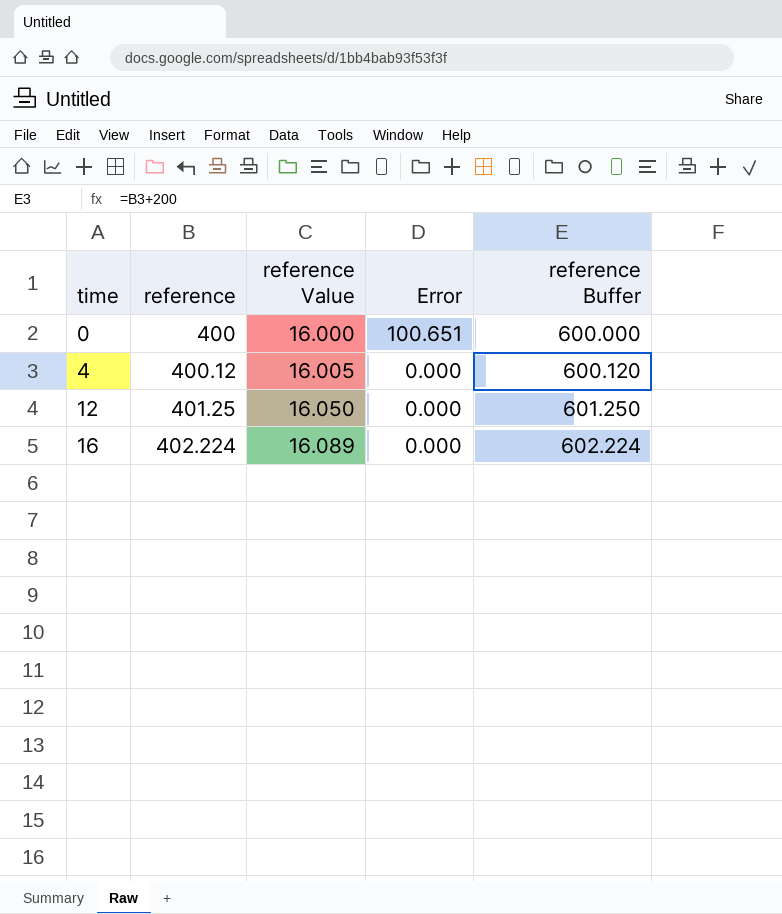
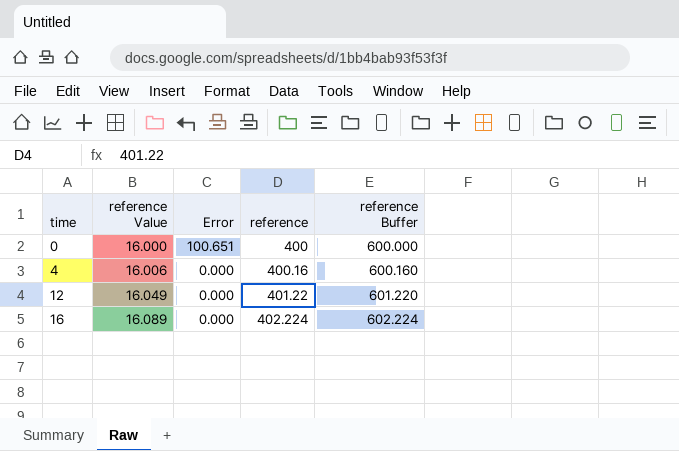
column reference | position: 2 -> 4
4 | reference Value: 16.005 -> 16.006
4 | reference: 400.12 -> 400.16
4 | reference Buffer: 600.120 -> 600.160
12 | reference Value: 16.050 -> 16.049
12 | reference: 401.25 -> 401.22
12 | reference Buffer: 601.250 -> 601.220

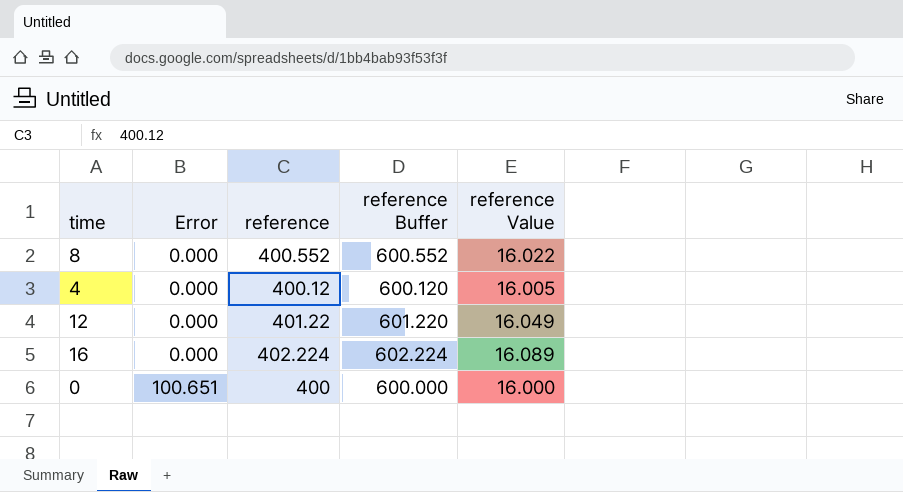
row order: time ascending -> Error ascending
column reference Value | position: 2 -> 5
row 8: none -> 0.000 | 400.552 | 600.552 | 16.022
4 | reference: 400.16 -> 400.12
4 | reference Buffer: 600.160 -> 600.120
4 | reference Value: 16.006 -> 16.005

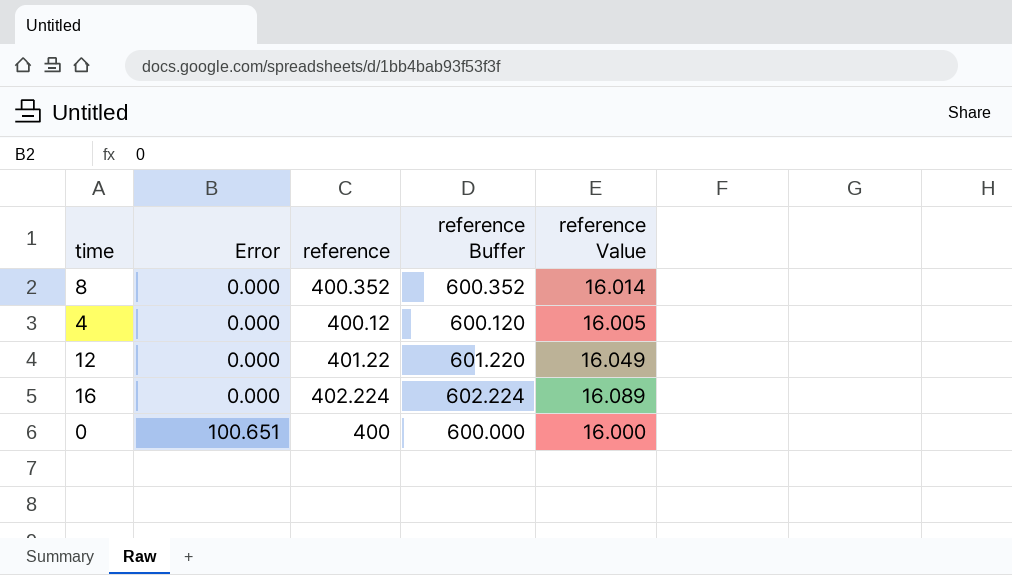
8 | reference: 400.552 -> 400.352
8 | reference Buffer: 600.552 -> 600.352
8 | reference Value: 16.022 -> 16.014

